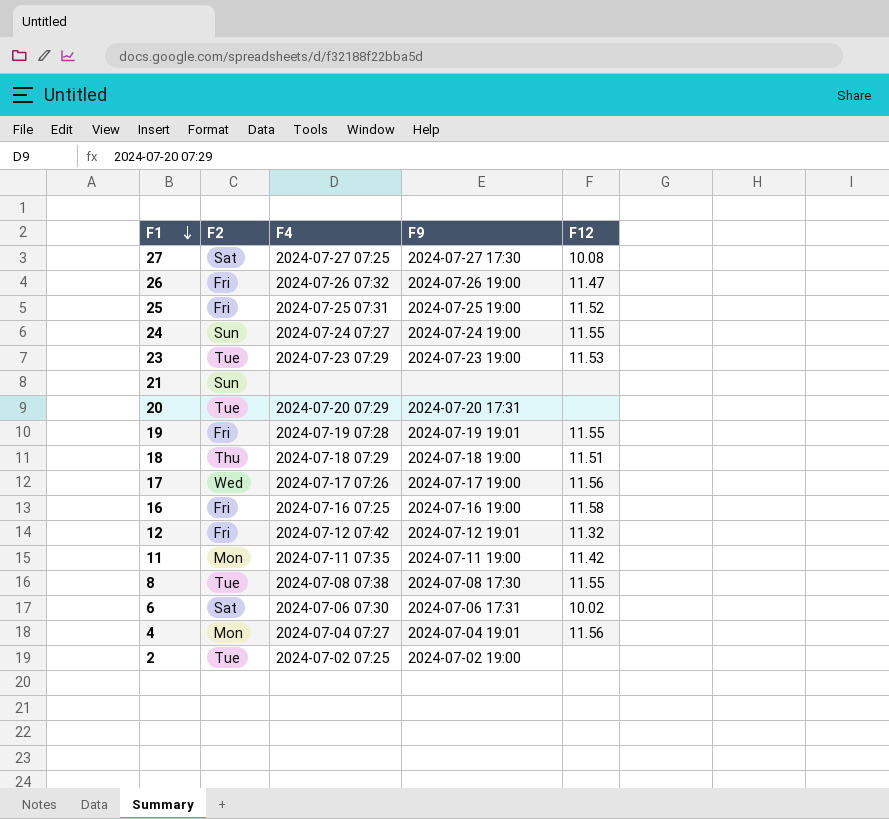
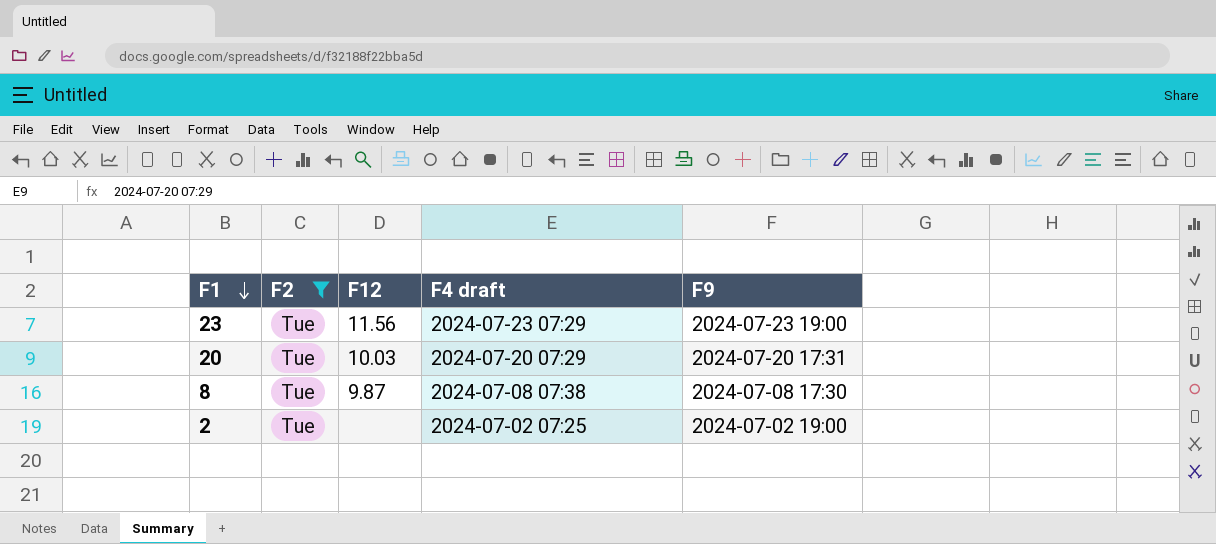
filter: none -> F2 = Tue
column F12 | position: 5 -> 3
column name: F4 -> F4 draft
23 | F12: 11.53 -> 11.56
20 | F12: none -> 10.03
8 | F12: 11.55 -> 9.87

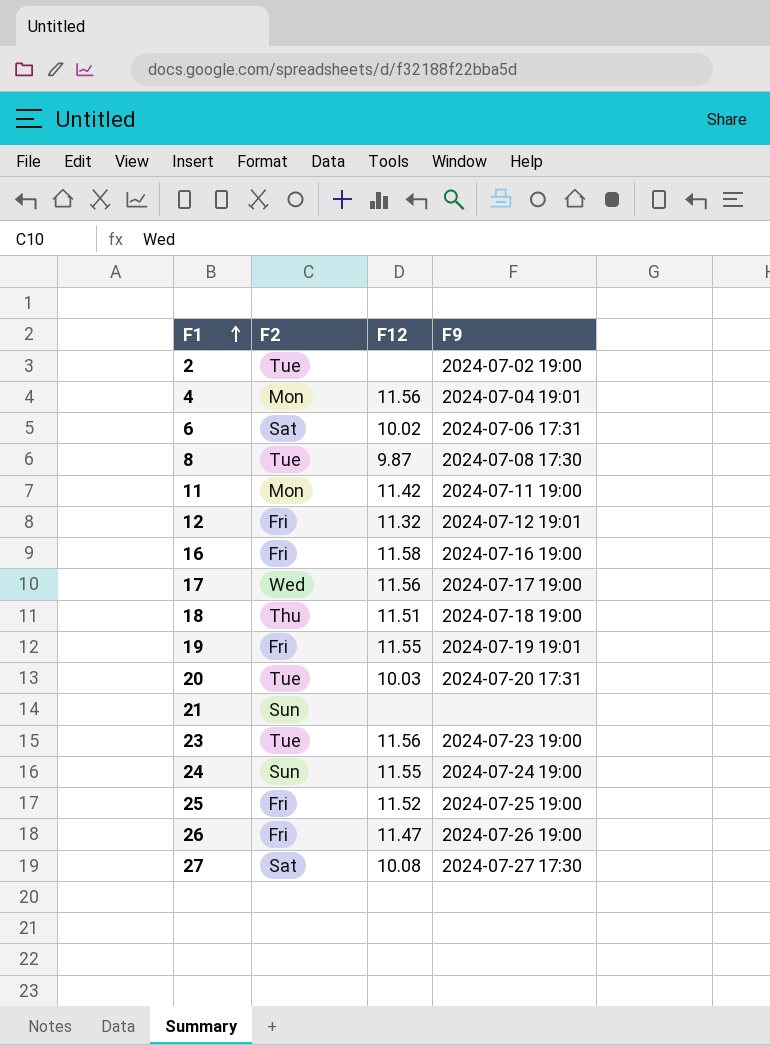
filter: F2 = Tue -> none
row order: F1 descending -> F1 ascending
column F4 draft | position: 4 -> none

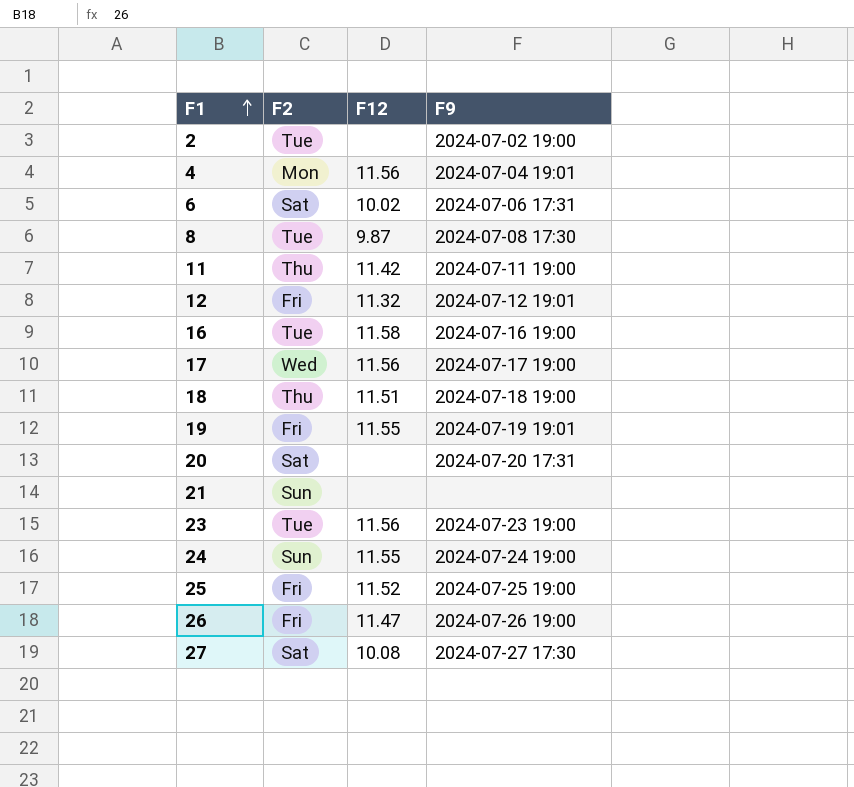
11 | F2: Mon -> Thu
16 | F2: Fri -> Tue
20 | F2: Tue -> Sat
20 | F12: 10.03 -> none

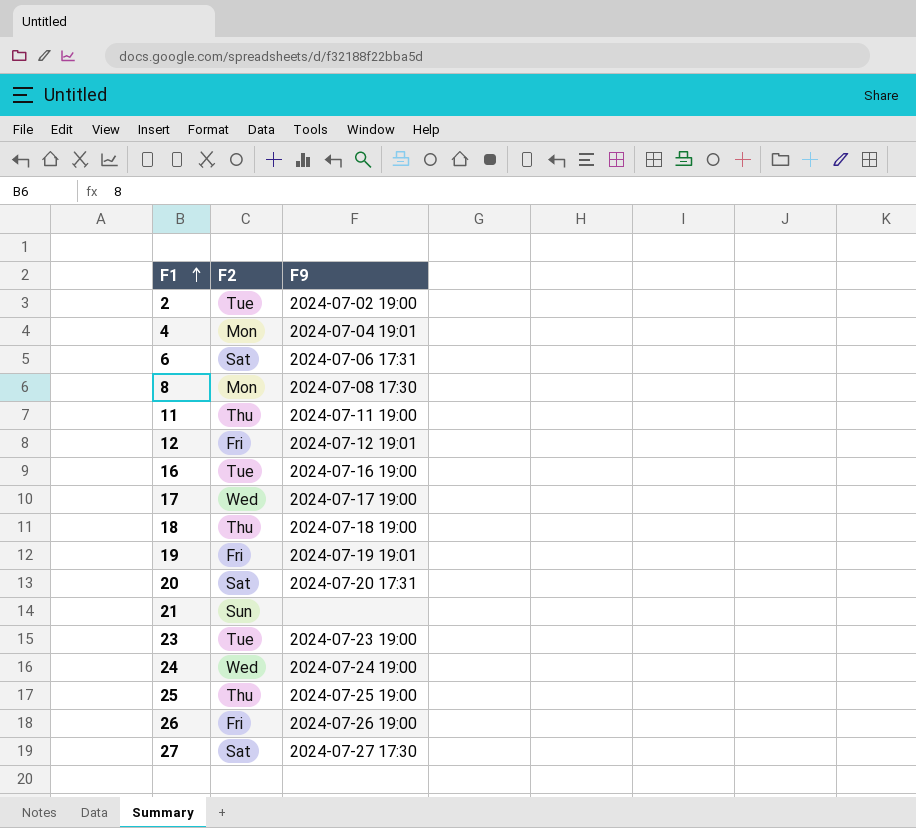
column F12 | position: 3 -> none
8 | F2: Tue -> Mon
24 | F2: Sun -> Wed
25 | F2: Fri -> Thu

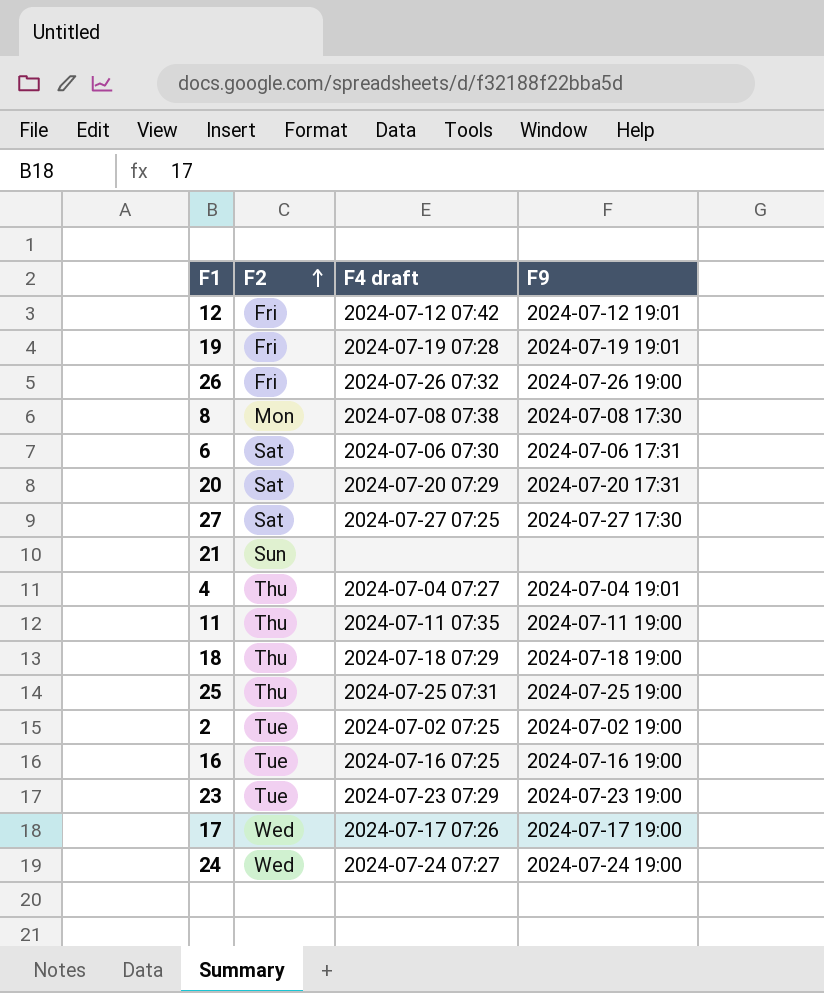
row order: F1 ascending -> F2 ascending
column F4 draft | position: none -> 3
4 | F2: Mon -> Thu

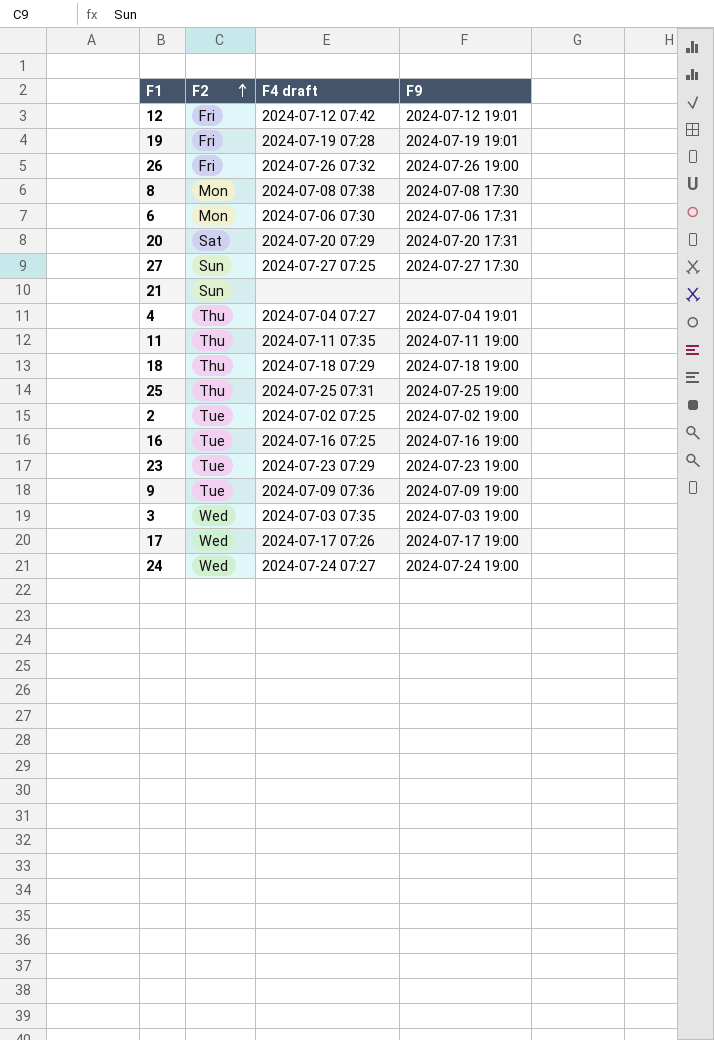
6 | F2: Sat -> Mon
27 | F2: Sat -> Sun
row 9: none -> Tue | 2024-07-09 07:36 | 2024-07-09 19:00
row 3: none -> Wed | 2024-07-03 07:35 | 2024-07-03 19:00

